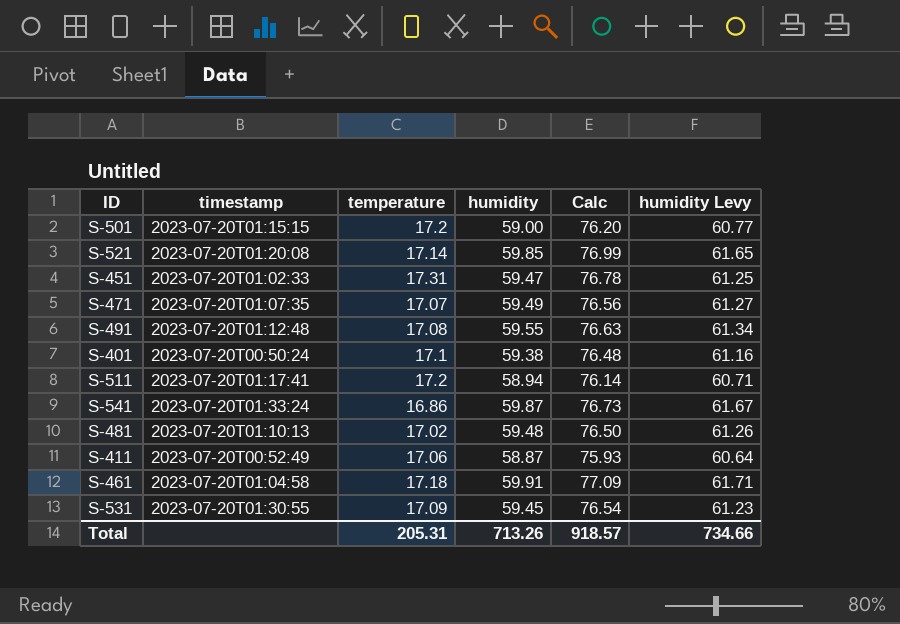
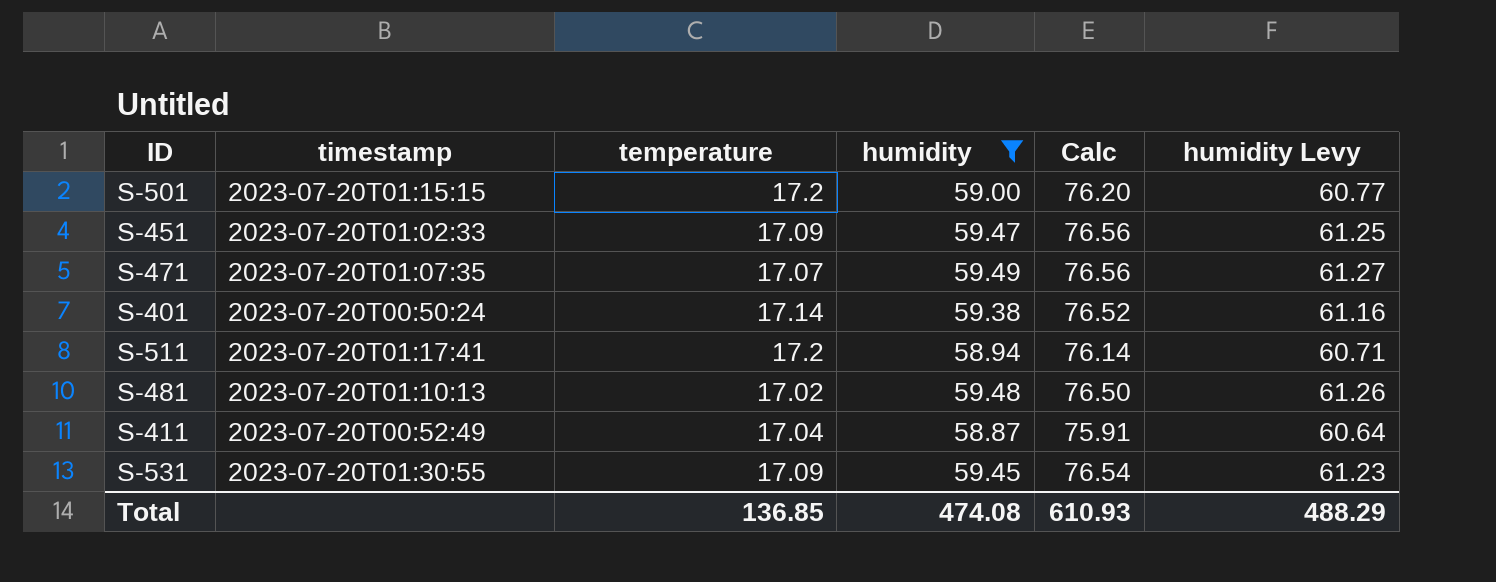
filter: none -> humidity <= 59.49
S-451 | temperature: 17.31 -> 17.09
S-451 | Calc: 76.78 -> 76.56
S-401 | temperature: 17.1 -> 17.14
S-401 | Calc: 76.48 -> 76.52
S-411 | temperature: 17.06 -> 17.04
S-411 | Calc: 75.93 -> 75.91
Total | temperature: 205.31 -> 136.85
Total | humidity: 713.26 -> 474.08
Total | Calc: 918.57 -> 610.93
Total | humidity Levy: 734.66 -> 488.29

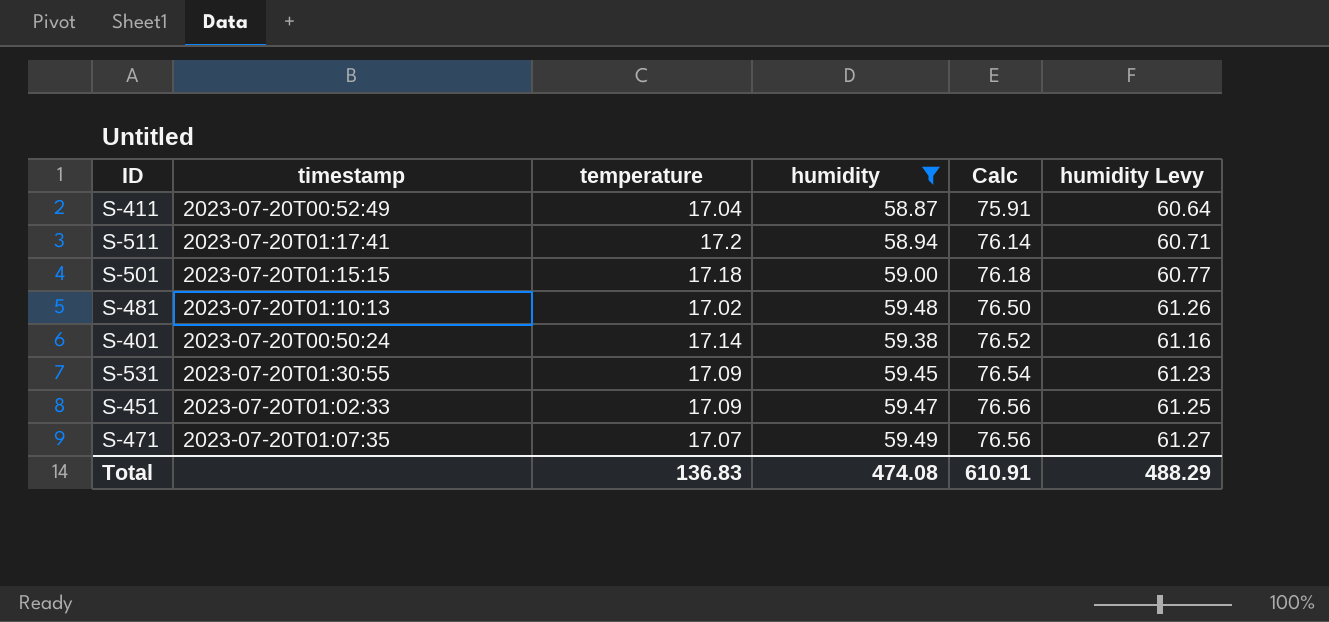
row order: none -> Calc ascending
S-501 | temperature: 17.2 -> 17.18
S-501 | Calc: 76.20 -> 76.18
Total | temperature: 136.85 -> 136.83
Total | Calc: 610.93 -> 610.91

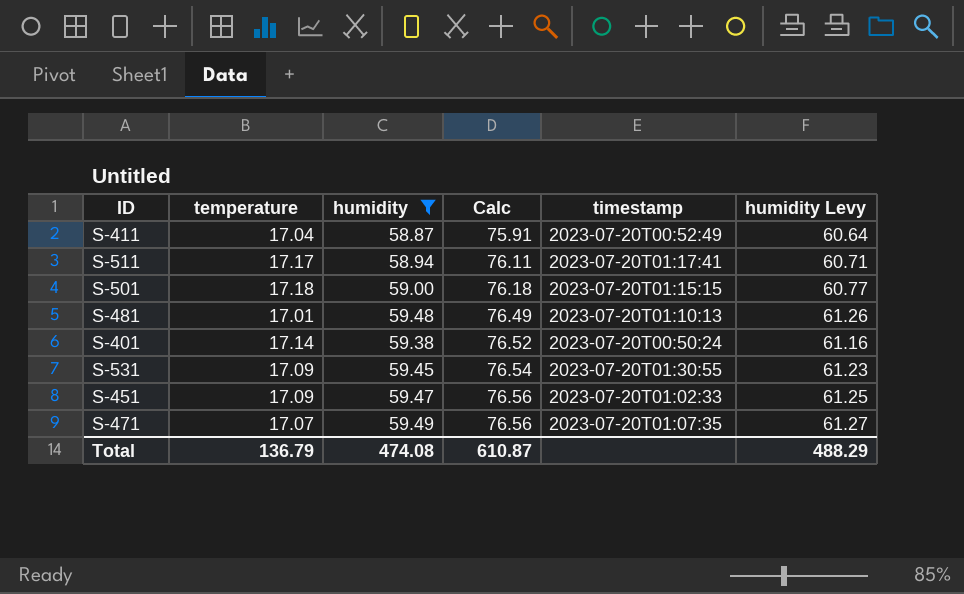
column timestamp | position: 2 -> 5
S-511 | temperature: 17.2 -> 17.17
S-511 | Calc: 76.14 -> 76.11
S-481 | temperature: 17.02 -> 17.01
S-481 | Calc: 76.50 -> 76.49
Total | temperature: 136.83 -> 136.79
Total | Calc: 610.91 -> 610.87

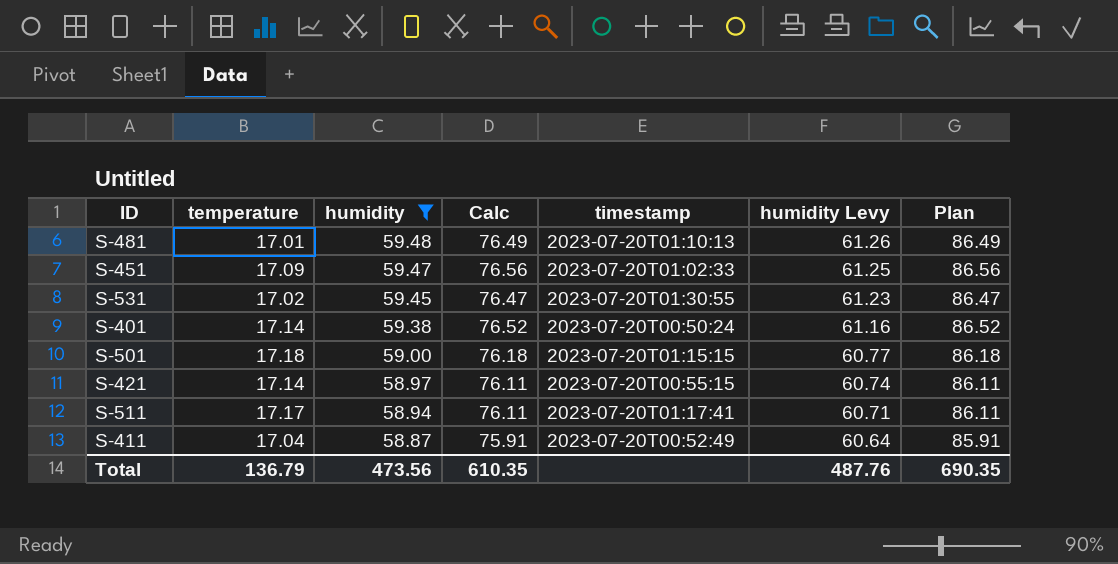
row order: Calc ascending -> humidity descending
column Plan | formula: none -> [Calc] + 10
row S-471: 17.07 | 59.49 | 76.56 | 2023-07-20T01:07:35 | 61.27 -> none
S-531 | temperature: 17.09 -> 17.02
S-531 | Calc: 76.54 -> 76.47
row S-421: none -> 17.14 | 58.97 | 76.11 | 2023-07-20T00:55:15 | 60.74 | 86.11
Total | humidity: 474.08 -> 473.56
Total | Calc: 610.87 -> 610.35
Total | humidity Levy: 488.29 -> 487.76

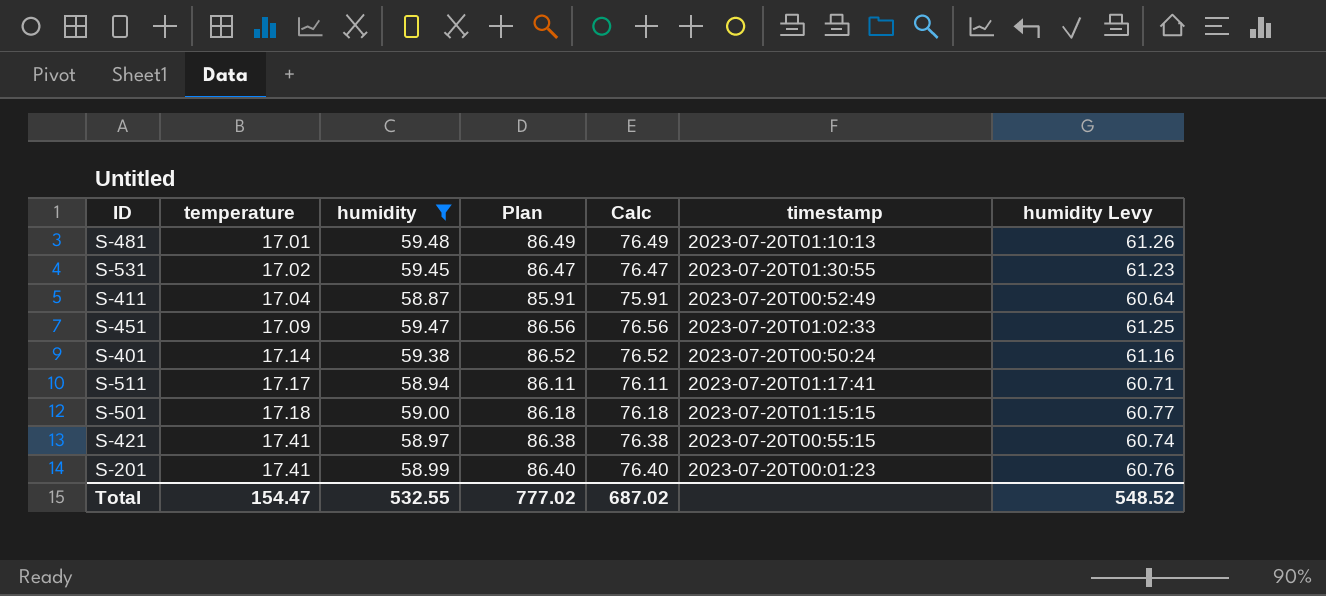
row order: humidity descending -> temperature ascending
column Plan | position: 7 -> 4
S-421 | temperature: 17.14 -> 17.41
S-421 | Plan: 86.11 -> 86.38
S-421 | Calc: 76.11 -> 76.38
row S-201: none -> 17.41 | 58.99 | 86.40 | 76.40 | 2023-07-20T00:01:23 | 60.76
Total | temperature: 136.79 -> 154.47
Total | humidity: 473.56 -> 532.55
Total | Plan: 690.35 -> 777.02
Total | Calc: 610.35 -> 687.02
Total | humidity Levy: 487.76 -> 548.52

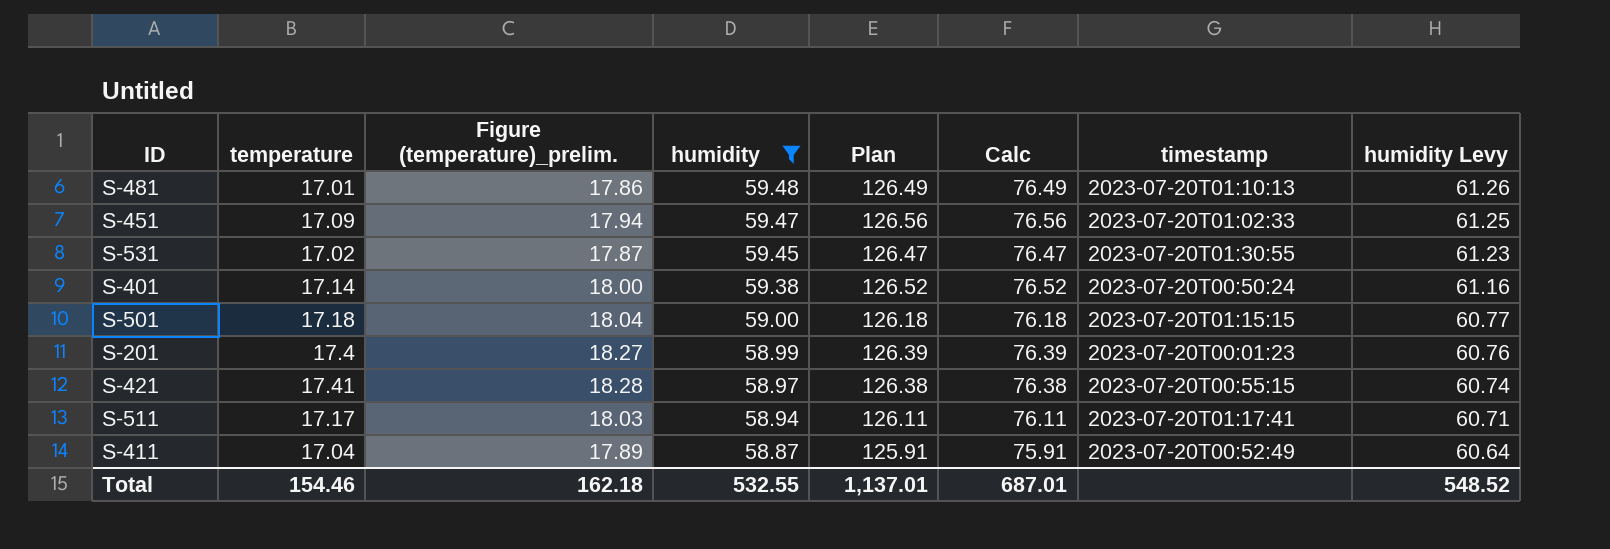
row order: temperature ascending -> humidity descending
column Figure (temperature)_prelim. | formula: none -> [temperature] * 1.05
column Plan | formula: [Calc] + 10 -> [Calc] + 50
S-201 | temperature: 17.41 -> 17.4
S-201 | Calc: 76.40 -> 76.39
Total | temperature: 154.47 -> 154.46
Total | Plan: 777.02 -> 1,137.01
Total | Calc: 687.02 -> 687.01

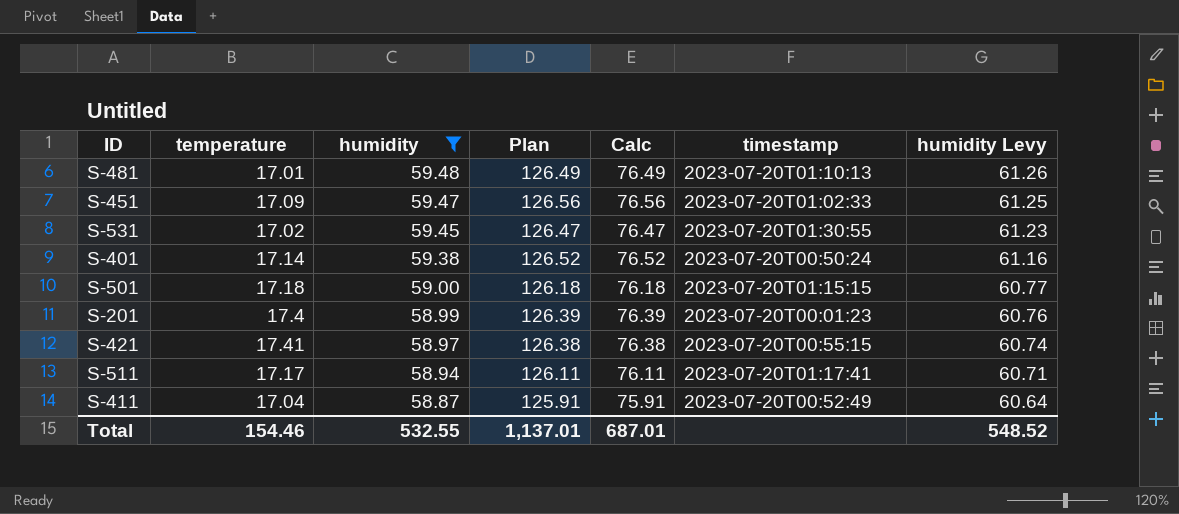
column Figure (temperature)_prelim. | formula: [temperature] * 1.05 -> none

